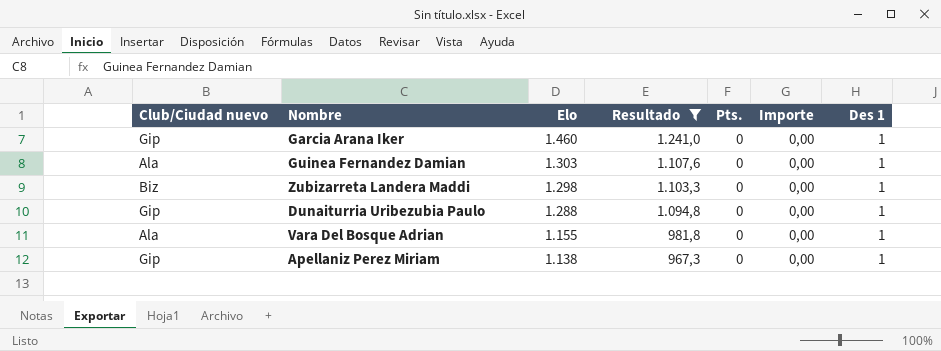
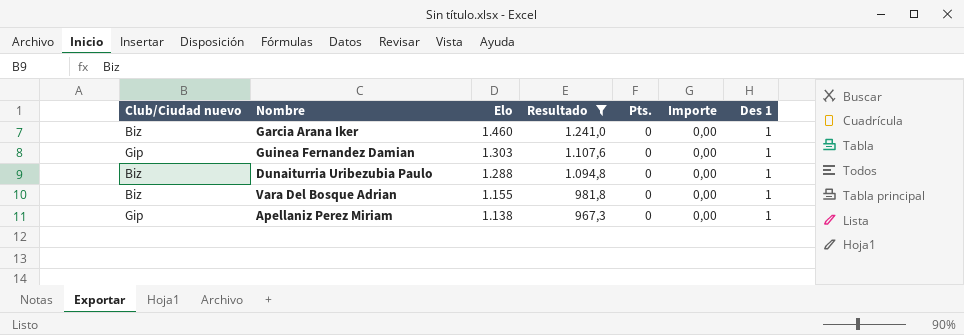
row Zubizarreta Landera Maddi: Biz | 1.298 | 1.103,3 | 0 | 0,00 | 1 -> none
Garcia Arana Iker | Club/Ciudad nuevo: Gip -> Biz
Guinea Fernandez Damian | Club/Ciudad nuevo: Ala -> Gip
Dunaiturria Uribezubia Paulo | Club/Ciudad nuevo: Gip -> Biz
Vara Del Bosque Adrian | Club/Ciudad nuevo: Ala -> Biz

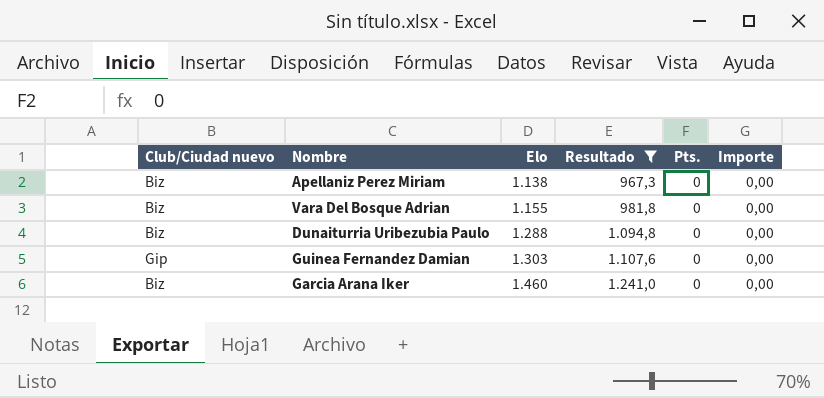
row order: Elo descending -> Elo ascending
column Des 1 | position: 7 -> none
Apellaniz Perez Miriam | Club/Ciudad nuevo: Gip -> Biz

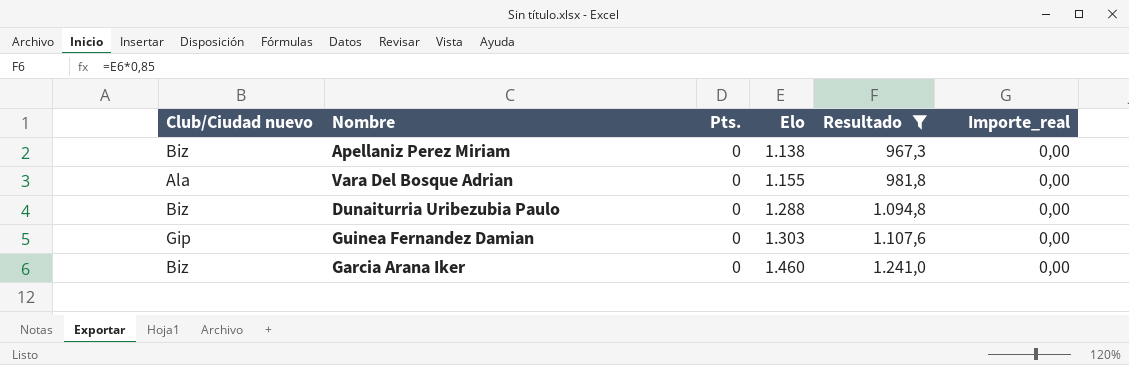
column Pts. | position: 5 -> 3
column name: Importe -> Importe_real
Vara Del Bosque Adrian | Club/Ciudad nuevo: Biz -> Ala

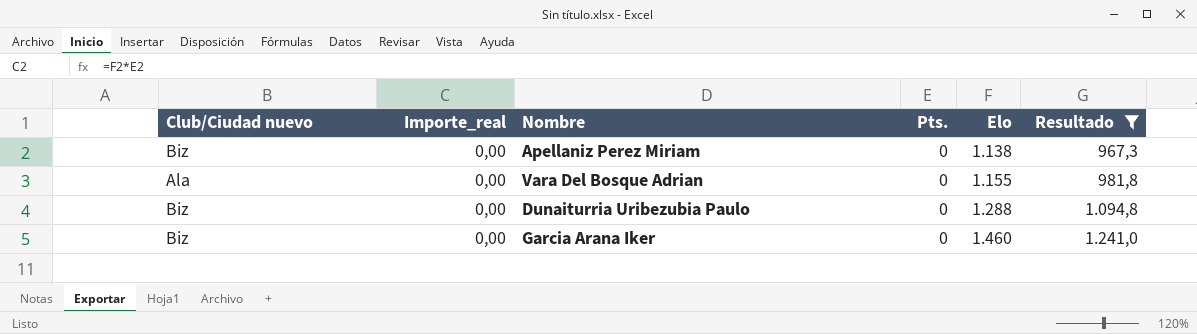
column Importe_real | position: 6 -> 2
row Guinea Fernandez Damian: Gip | 0 | 1.303 | 1.107,6 | 0,00 -> none

